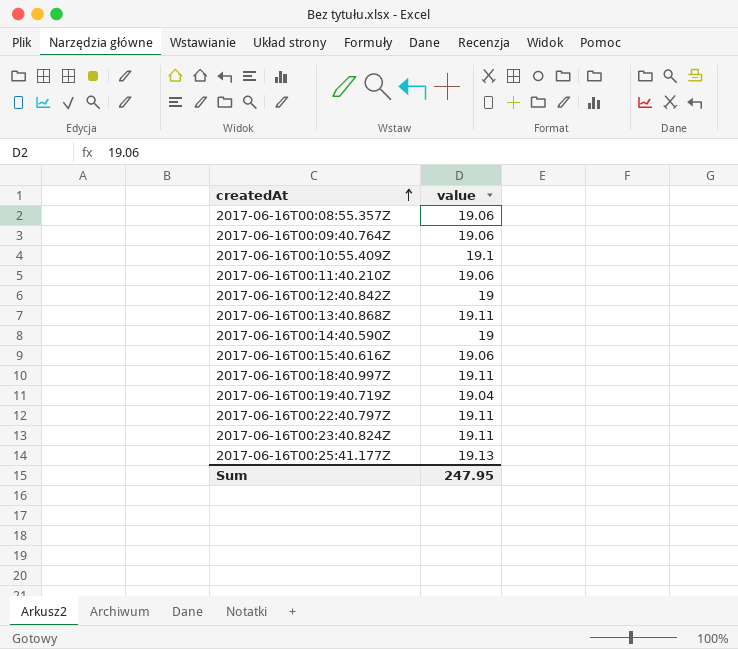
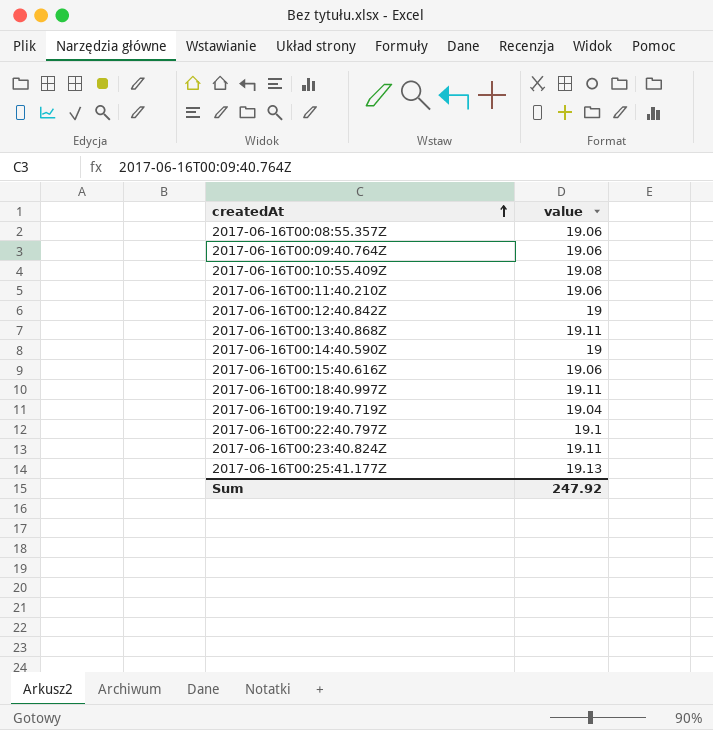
2017-06-16T00:10:55.409Z | value: 19.1 -> 19.08
2017-06-16T00:22:40.797Z | value: 19.11 -> 19.1
Sum | value: 247.95 -> 247.92

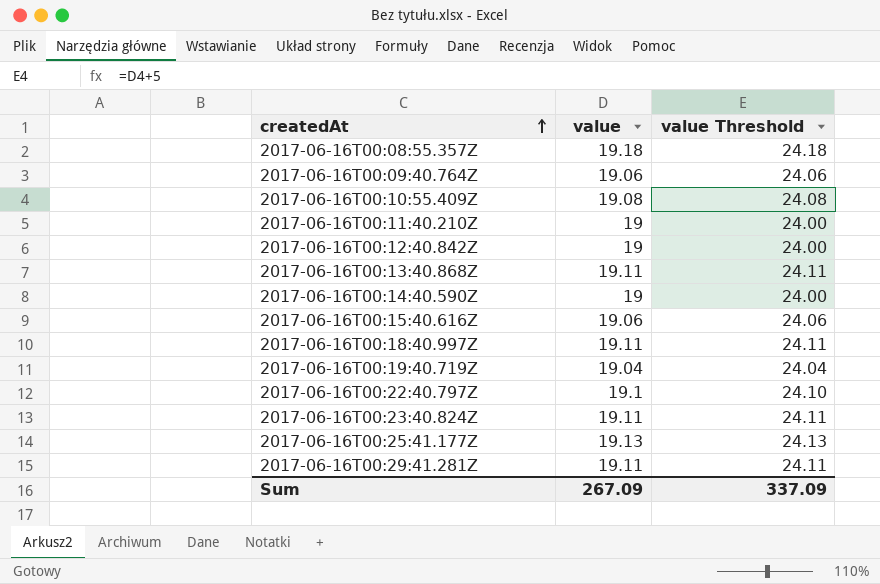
column value Threshold | formula: none -> [value] + 5
2017-06-16T00:08:55.357Z | value: 19.06 -> 19.18
2017-06-16T00:11:40.210Z | value: 19.06 -> 19
row 2017-06-16T00:29:41.281Z: none -> 19.11 | 24.11
Sum | value: 247.92 -> 267.09

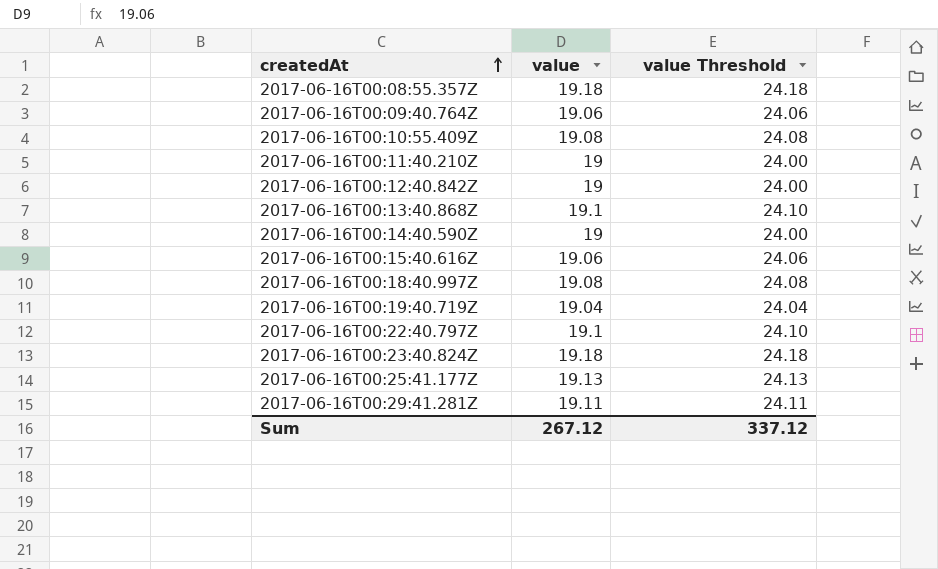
2017-06-16T00:13:40.868Z | value: 19.11 -> 19.1
2017-06-16T00:13:40.868Z | value Threshold: 24.11 -> 24.10
2017-06-16T00:18:40.997Z | value: 19.11 -> 19.08
2017-06-16T00:18:40.997Z | value Threshold: 24.11 -> 24.08
2017-06-16T00:23:40.824Z | value: 19.11 -> 19.18
2017-06-16T00:23:40.824Z | value Threshold: 24.11 -> 24.18
Sum | value: 267.09 -> 267.12
Sum | value Threshold: 337.09 -> 337.12

